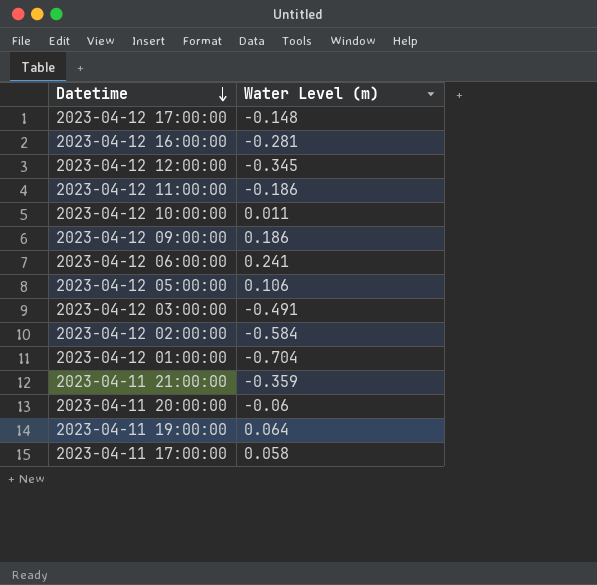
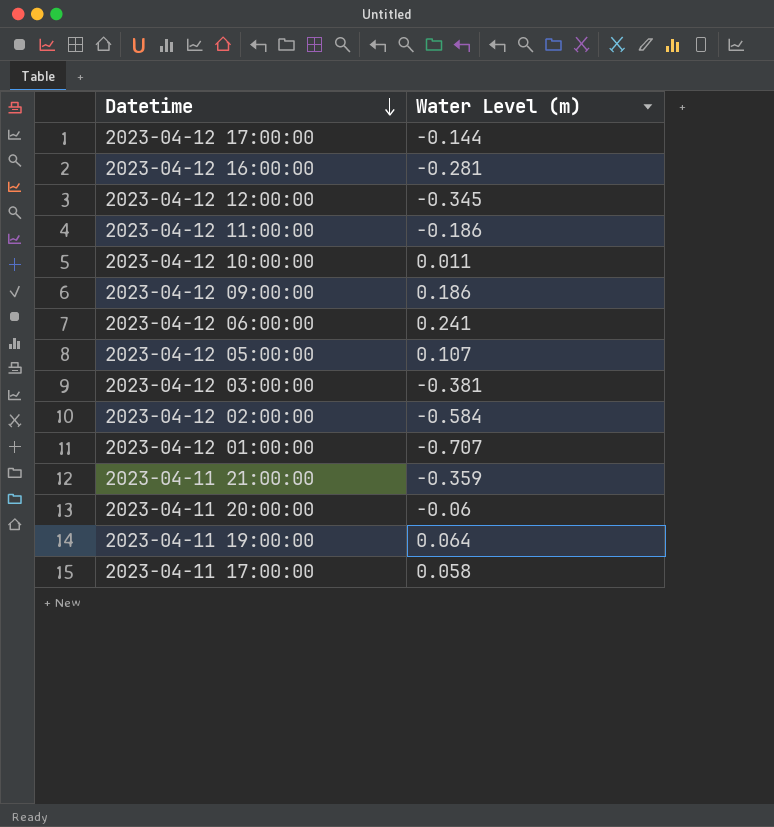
2023-04-12 17:00:00 | Water Level (m): -0.148 -> -0.144
2023-04-12 05:00:00 | Water Level (m): 0.106 -> 0.107
2023-04-12 03:00:00 | Water Level (m): -0.491 -> -0.381
2023-04-12 01:00:00 | Water Level (m): -0.704 -> -0.707

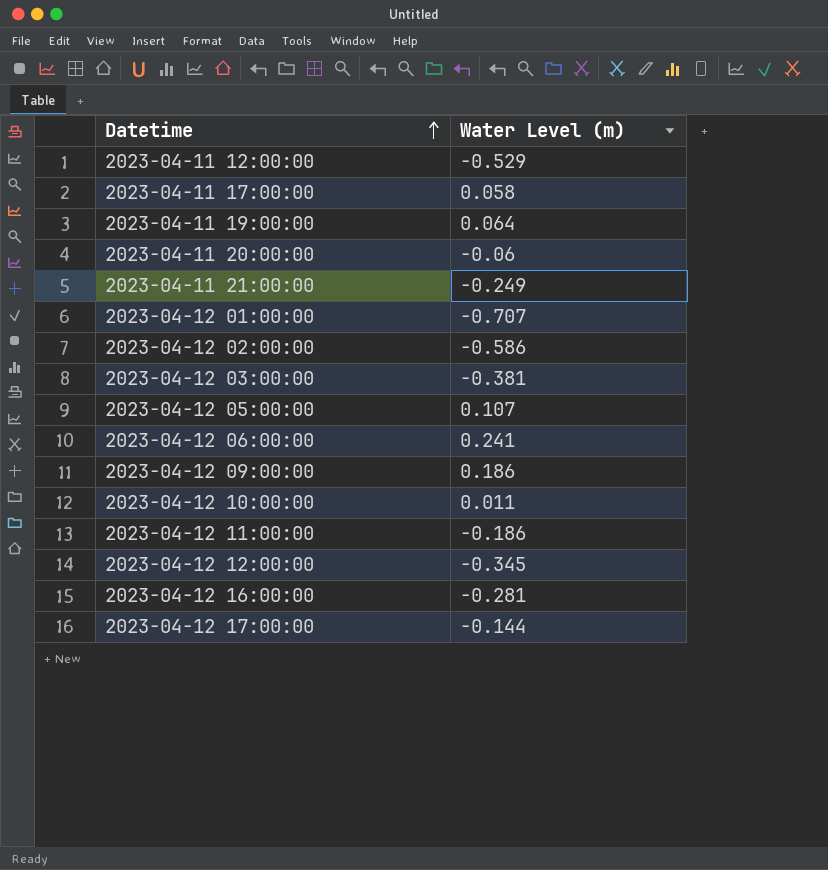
row order: Datetime descending -> Datetime ascending
row 2023-04-11 12:00:00: none -> -0.529
2023-04-11 21:00:00 | Water Level (m): -0.359 -> -0.249
2023-04-12 02:00:00 | Water Level (m): -0.584 -> -0.586

